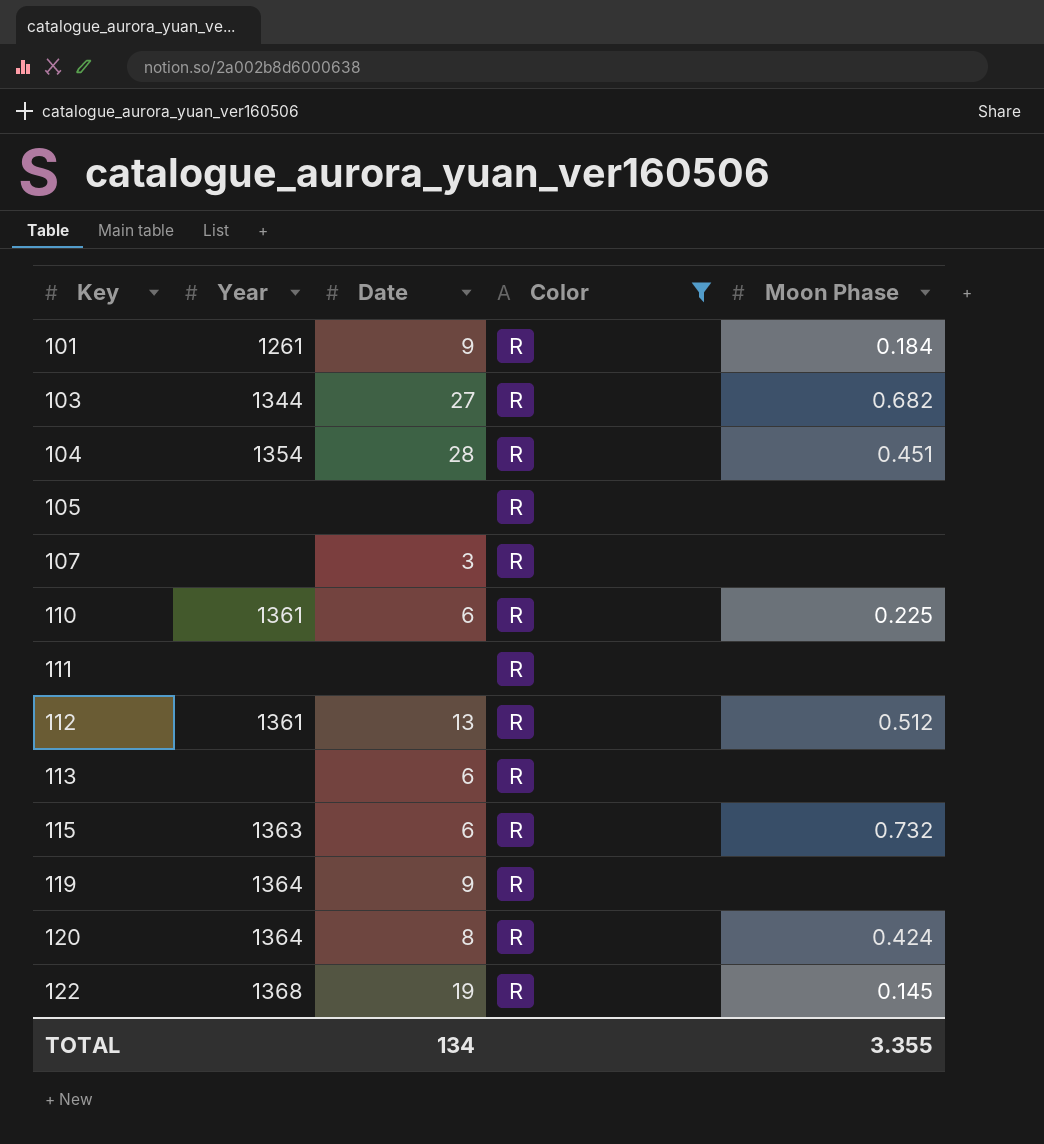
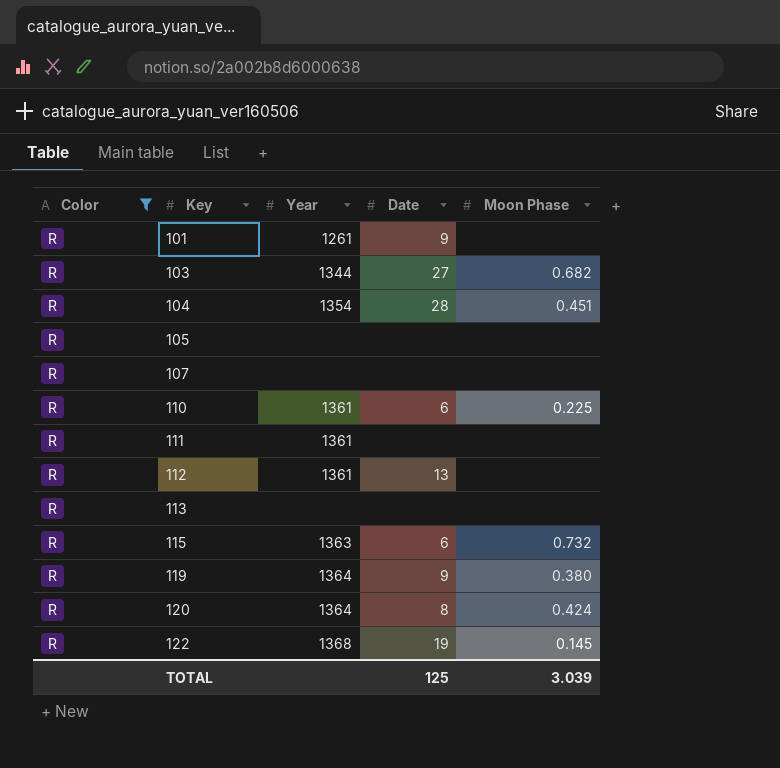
column Color | position: 4 -> 1
101 | Moon Phase: 0.184 -> none
107 | Date: 3 -> none
111 | Year: none -> 1361
112 | Moon Phase: 0.512 -> none
113 | Date: 6 -> none
119 | Moon Phase: none -> 0.380
TOTAL | Date: 134 -> 125
TOTAL | Moon Phase: 3.355 -> 3.039

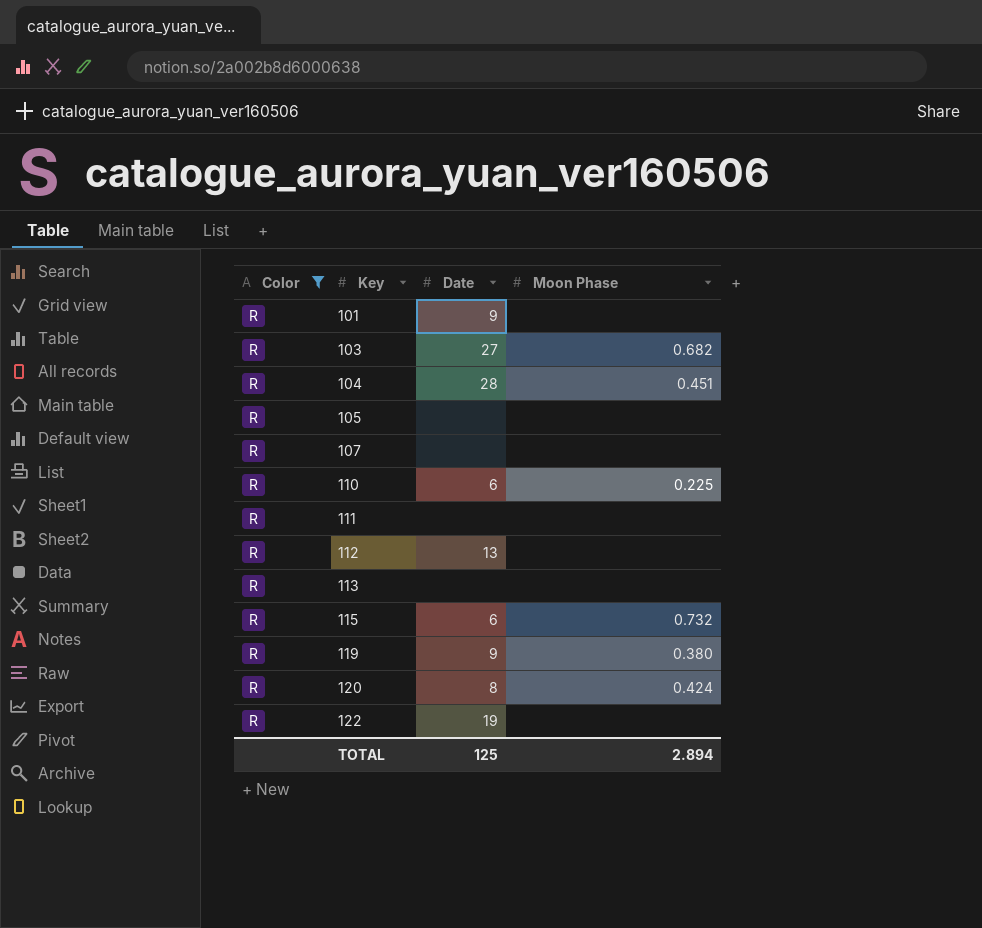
column Year | position: 3 -> none
122 | Moon Phase: 0.145 -> none
TOTAL | Moon Phase: 3.039 -> 2.894

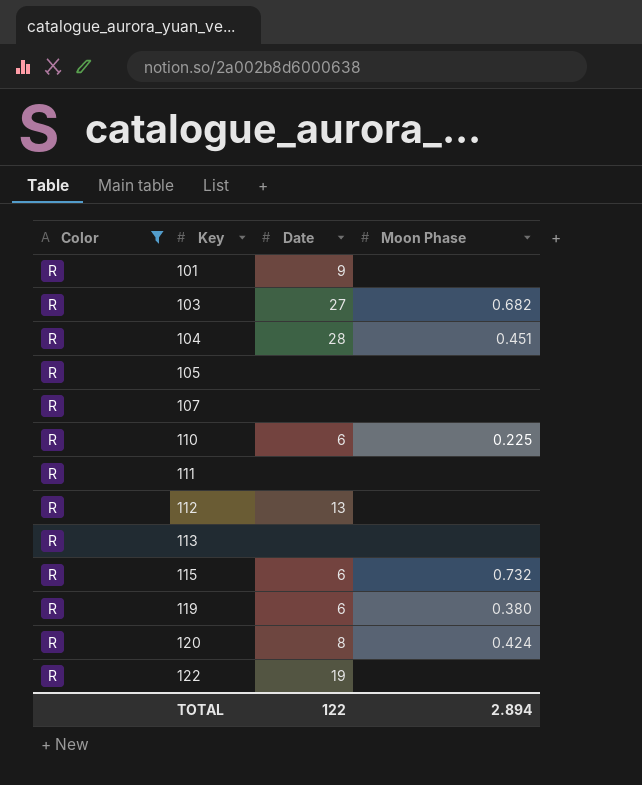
119 | Date: 9 -> 6
TOTAL | Date: 125 -> 122

